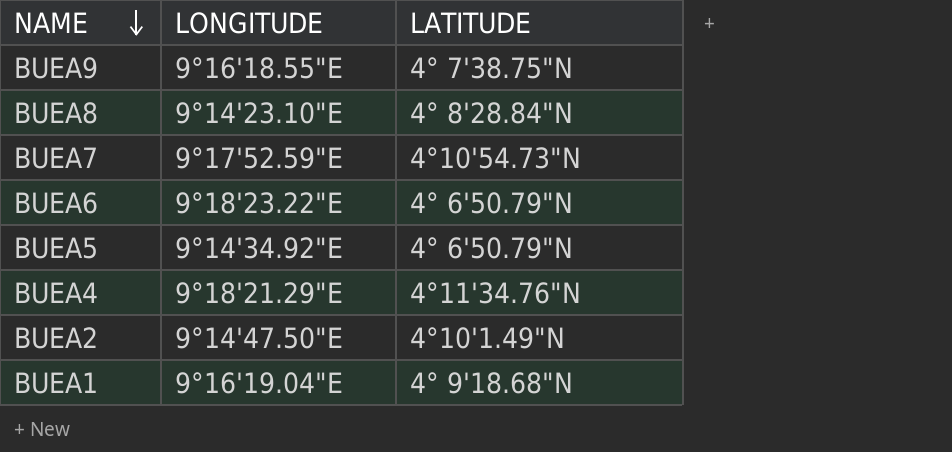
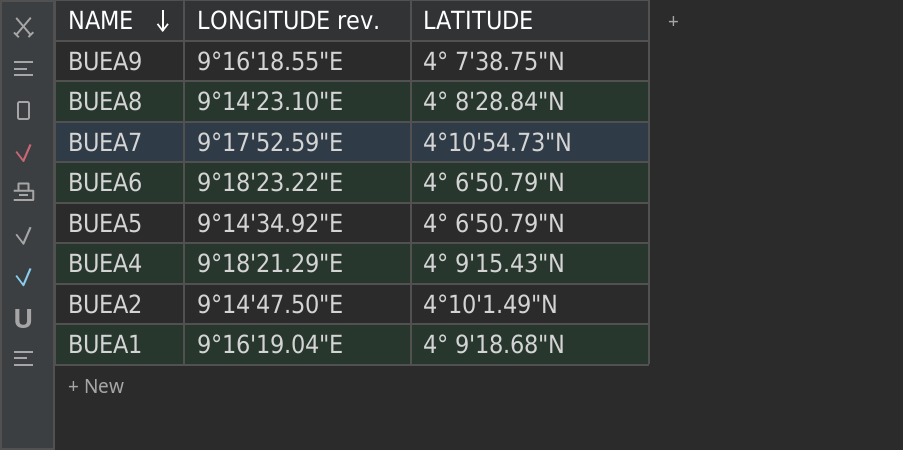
column name: LONGITUDE -> LONGITUDE rev.
BUEA4 | LATITUDE: 4°11'34.76"N -> 4° 9'15.43"N

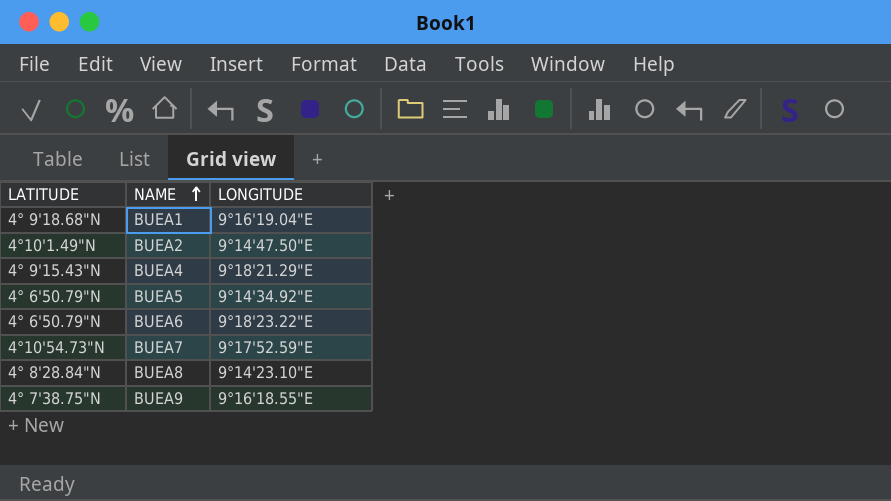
row order: NAME descending -> NAME ascending
column LATITUDE | position: 3 -> 1
column name: LONGITUDE rev. -> LONGITUDE

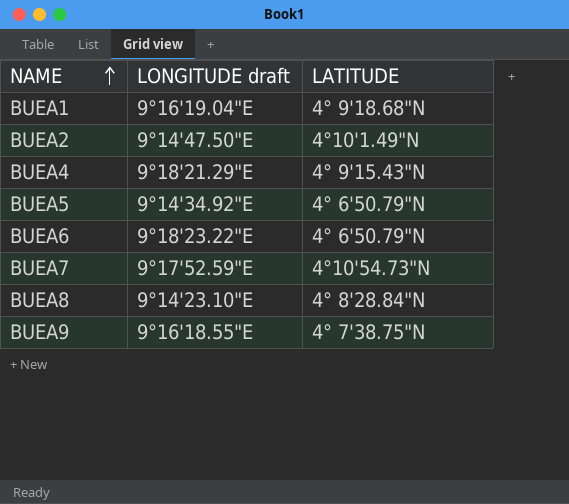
column name: LONGITUDE -> LONGITUDE draft
column LATITUDE | position: 1 -> 3

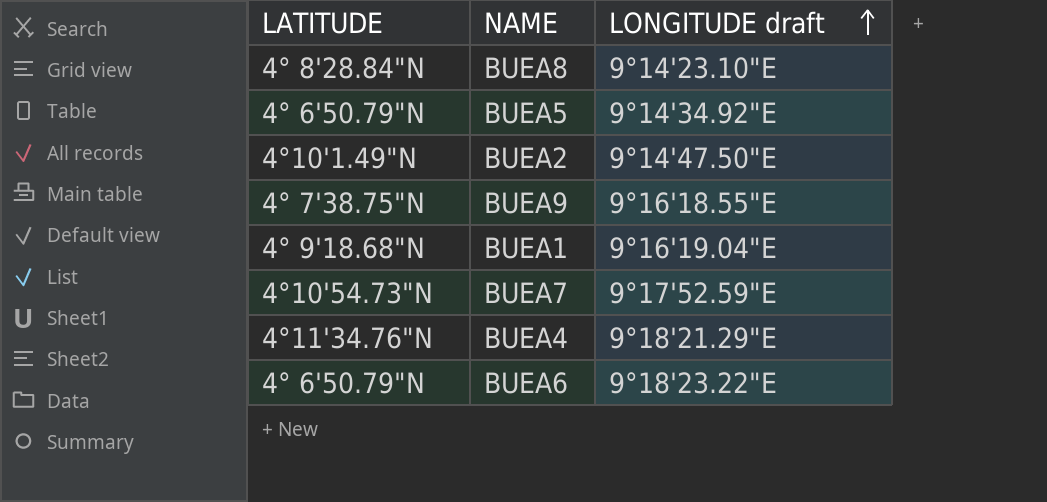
row order: NAME ascending -> LONGITUDE draft ascending
column LATITUDE | position: 3 -> 1
BUEA4 | LATITUDE: 4° 9'15.43"N -> 4°11'34.76"N

